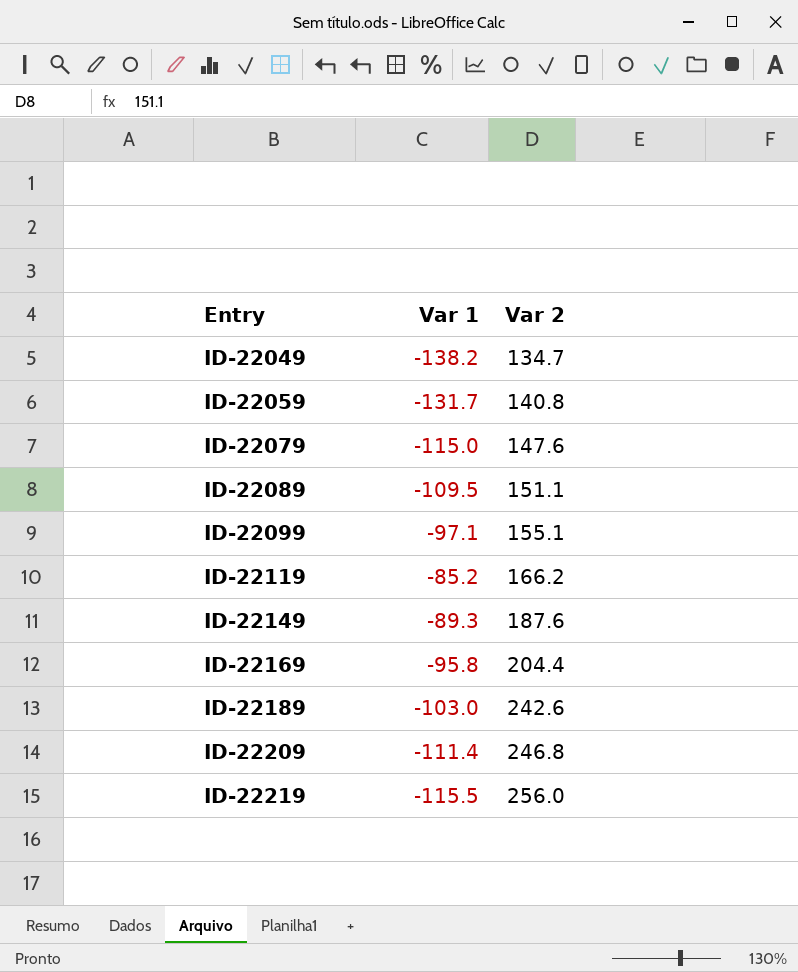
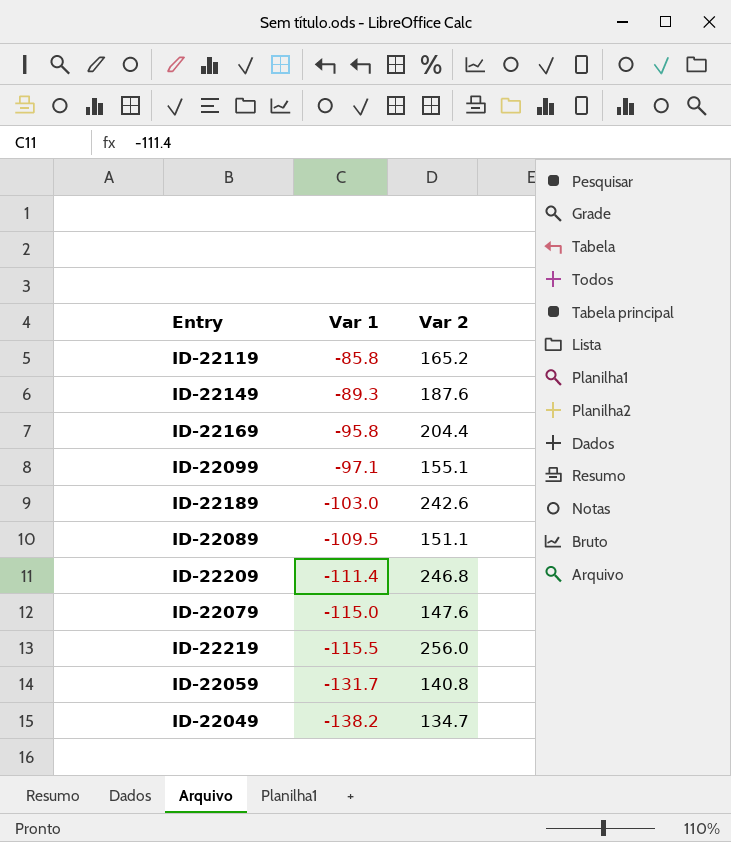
row order: Entry ascending -> Var 1 descending
ID-22119 | Var 1: -85.2 -> -85.8
ID-22119 | Var 2: 166.2 -> 165.2

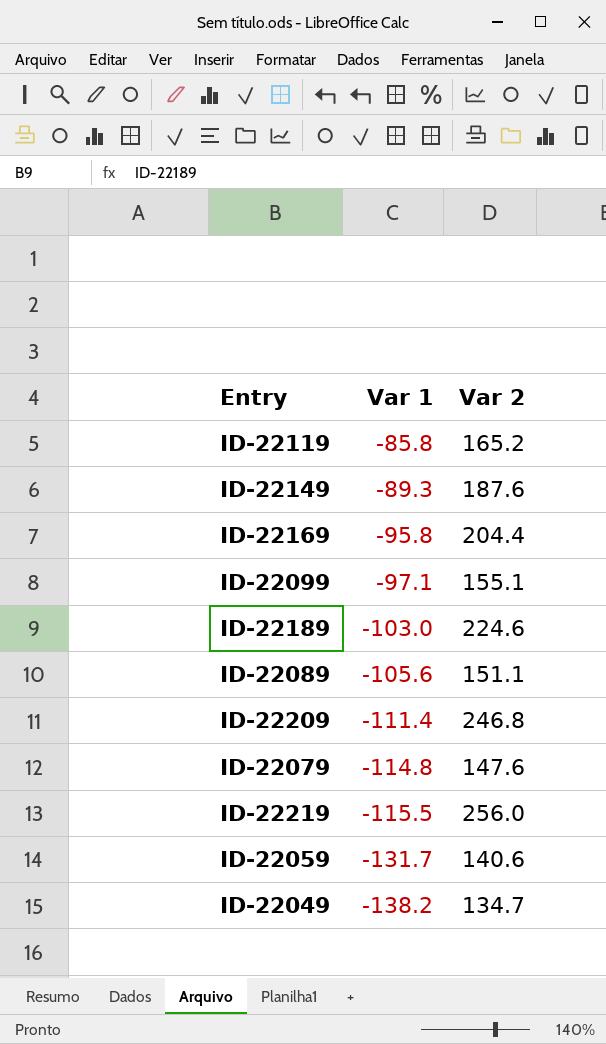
ID-22189 | Var 2: 242.6 -> 224.6
ID-22089 | Var 1: -109.5 -> -105.6
ID-22079 | Var 1: -115.0 -> -114.8
ID-22059 | Var 2: 140.8 -> 140.6

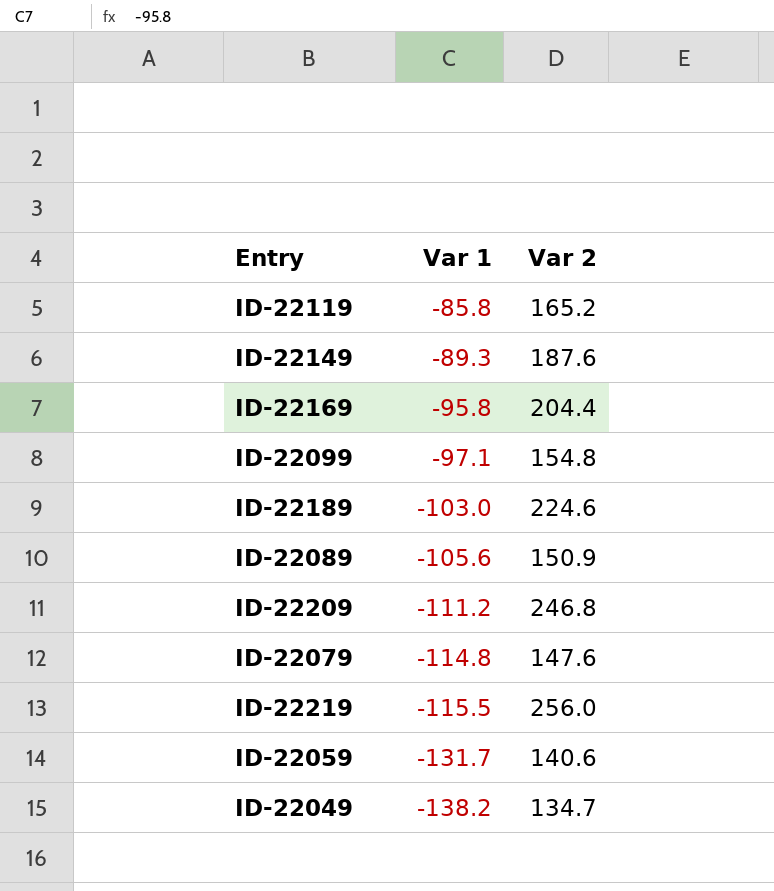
ID-22099 | Var 2: 155.1 -> 154.8
ID-22089 | Var 2: 151.1 -> 150.9
ID-22209 | Var 1: -111.4 -> -111.2

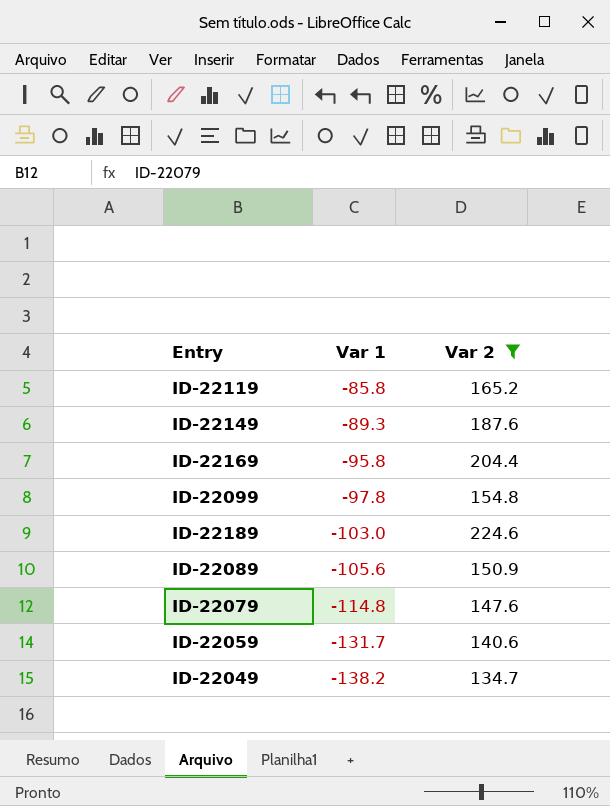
filter: none -> Var 2 <= 224.6
ID-22099 | Var 1: -97.1 -> -97.8

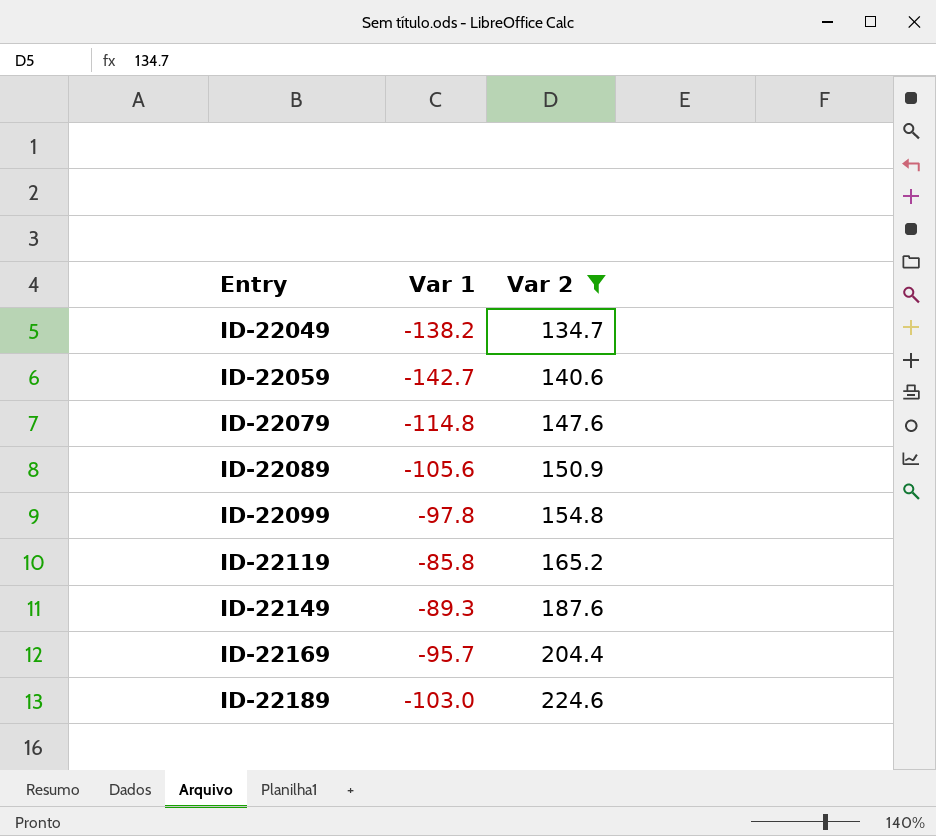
row order: Var 1 descending -> Entry ascending
ID-22059 | Var 1: -131.7 -> -142.7
ID-22169 | Var 1: -95.8 -> -95.7

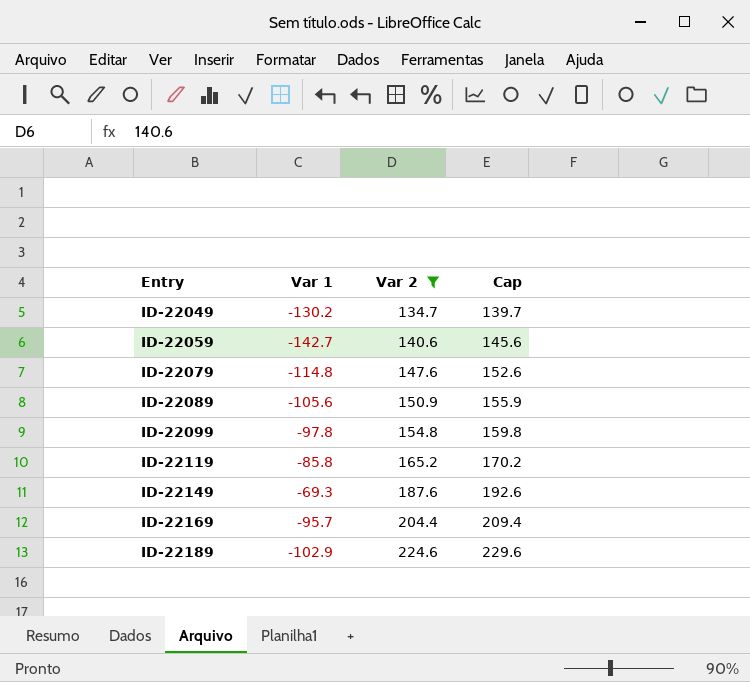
column Cap | formula: none -> [Var 2] + 5
ID-22049 | Var 1: -138.2 -> -130.2
ID-22149 | Var 1: -89.3 -> -69.3
ID-22189 | Var 1: -103.0 -> -102.9

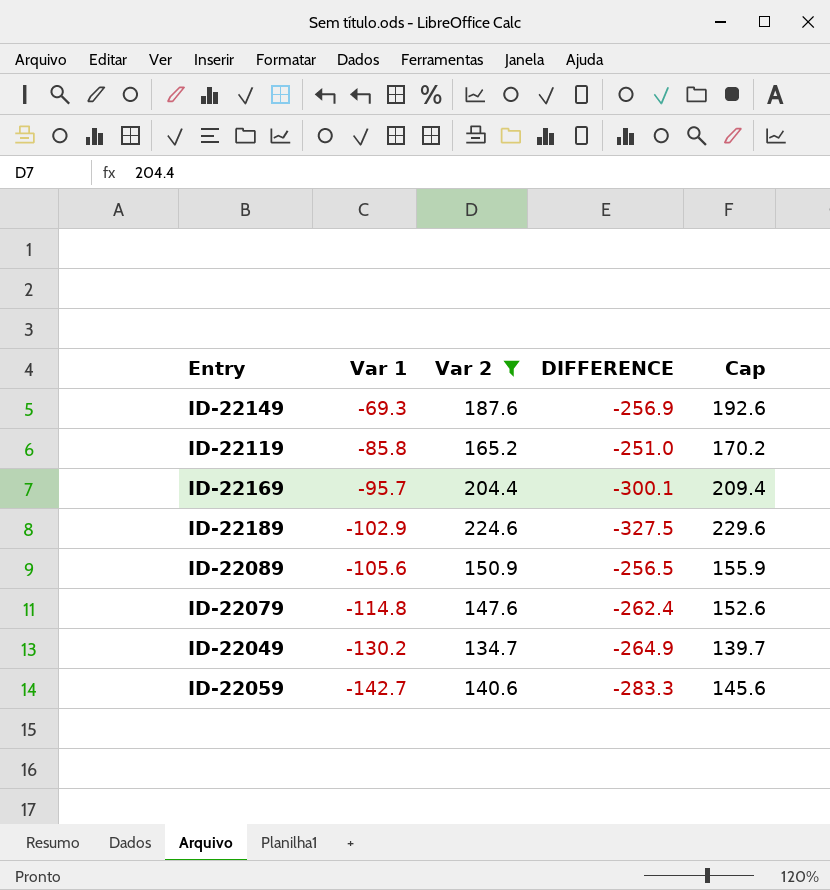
row order: Entry ascending -> Var 1 descending
column DIFFERENCE | formula: none -> [Var 1] - [Var 2]
row ID-22099: -97.8 | 154.8 | 159.8 -> none

